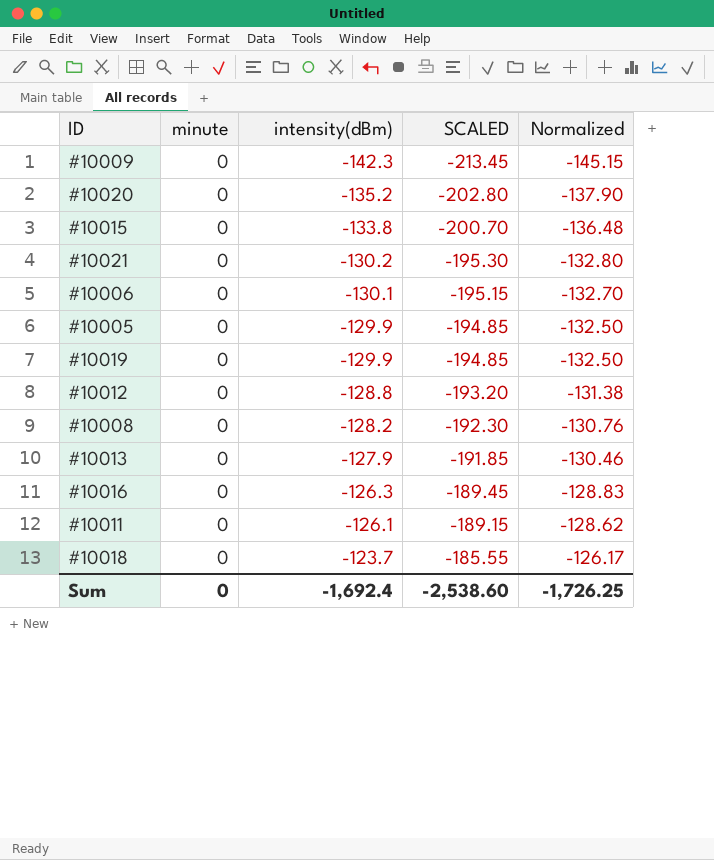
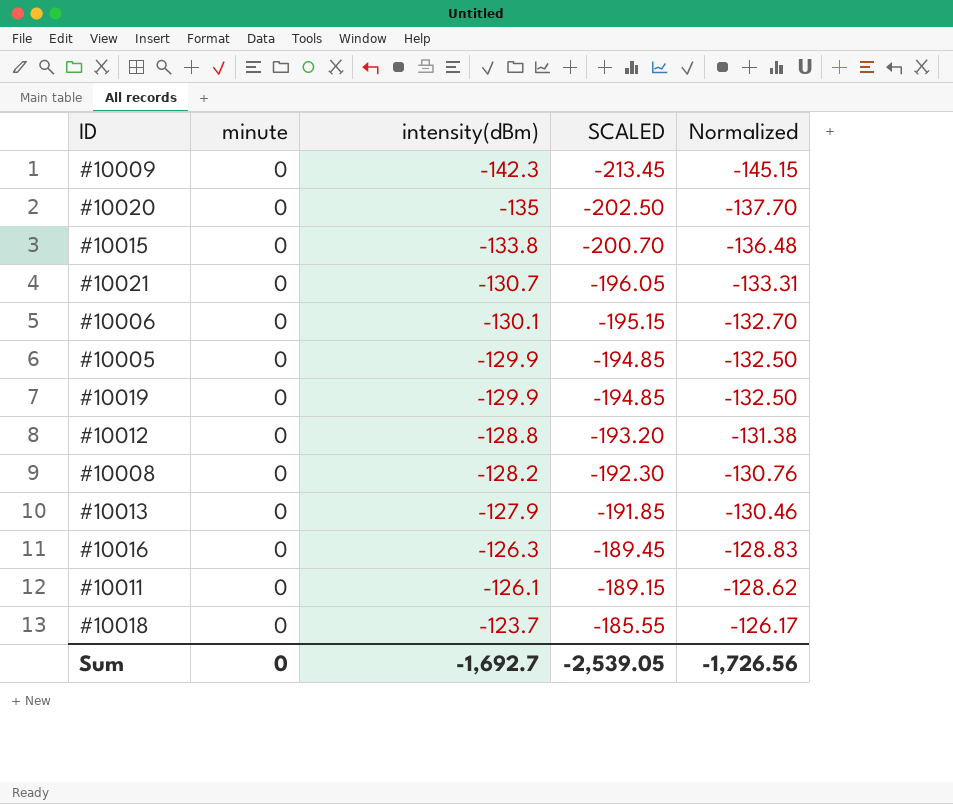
#10020 | intensity(dBm): -135.2 -> -135
#10020 | SCALED: -202.80 -> -202.50
#10020 | Normalized: -137.90 -> -137.70
#10021 | intensity(dBm): -130.2 -> -130.7
#10021 | SCALED: -195.30 -> -196.05
#10021 | Normalized: -132.80 -> -133.31
Sum | intensity(dBm): -1,692.4 -> -1,692.7
Sum | SCALED: -2,538.60 -> -2,539.05
Sum | Normalized: -1,726.25 -> -1,726.56

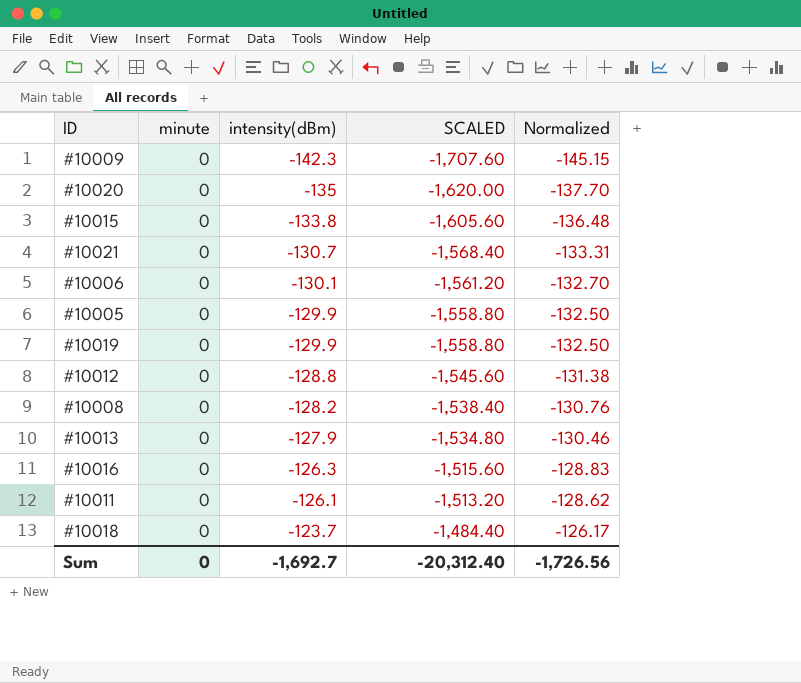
column SCALED | formula: [intensity(dBm)] * 1.5 -> [intensity(dBm)] * 12
Sum | SCALED: -2,539.05 -> -20,312.40

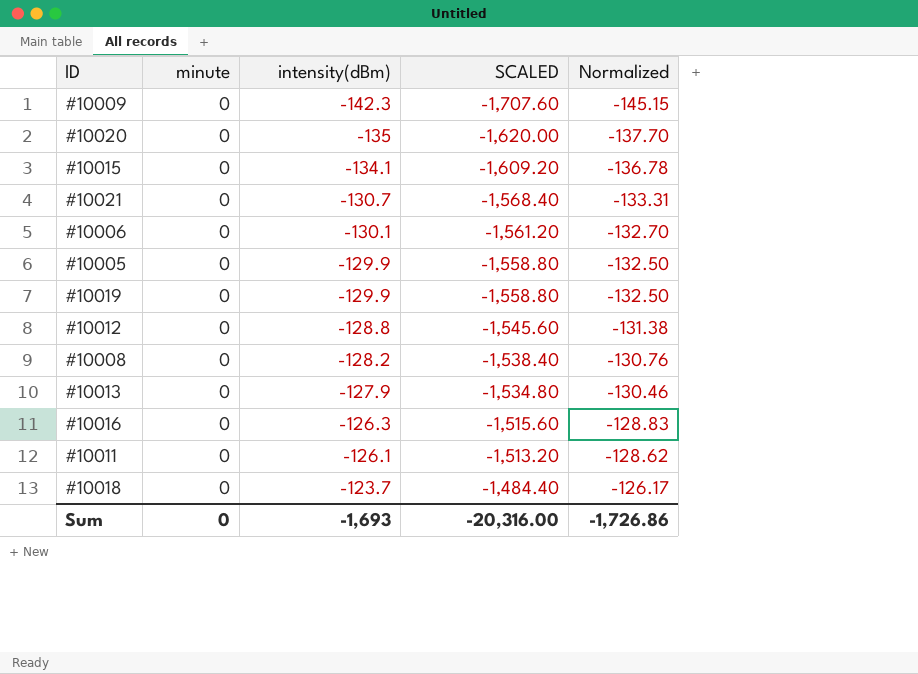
#10015 | intensity(dBm): -133.8 -> -134.1
#10015 | SCALED: -1,605.60 -> -1,609.20
#10015 | Normalized: -136.48 -> -136.78
Sum | intensity(dBm): -1,692.7 -> -1,693
Sum | SCALED: -20,312.40 -> -20,316.00
Sum | Normalized: -1,726.56 -> -1,726.86

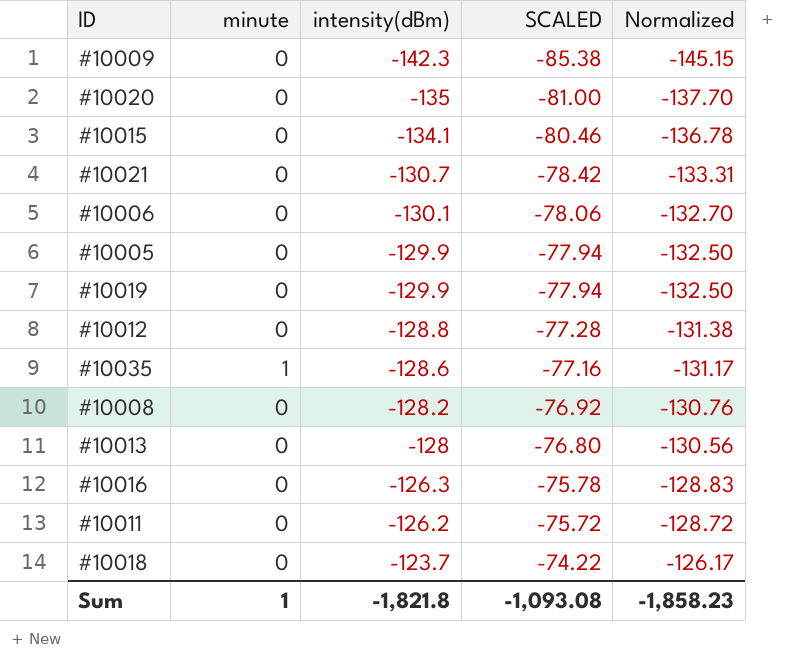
column SCALED | formula: [intensity(dBm)] * 12 -> [intensity(dBm)] * 0.6
row #10035: none -> 1 | -128.6 | -77.16 | -131.17
#10013 | intensity(dBm): -127.9 -> -128
#10013 | Normalized: -130.46 -> -130.56
#10011 | intensity(dBm): -126.1 -> -126.2
#10011 | Normalized: -128.62 -> -128.72
Sum | minute: 0 -> 1
Sum | intensity(dBm): -1,693 -> -1,821.8
Sum | SCALED: -20,316.00 -> -1,093.08
Sum | Normalized: -1,726.86 -> -1,858.23

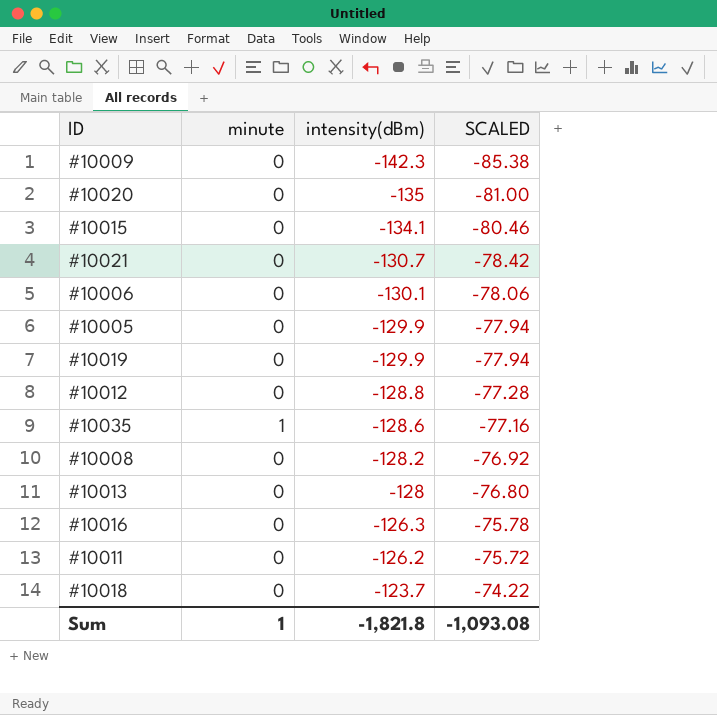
column Normalized | formula: [intensity(dBm)] * 1.02 -> none

